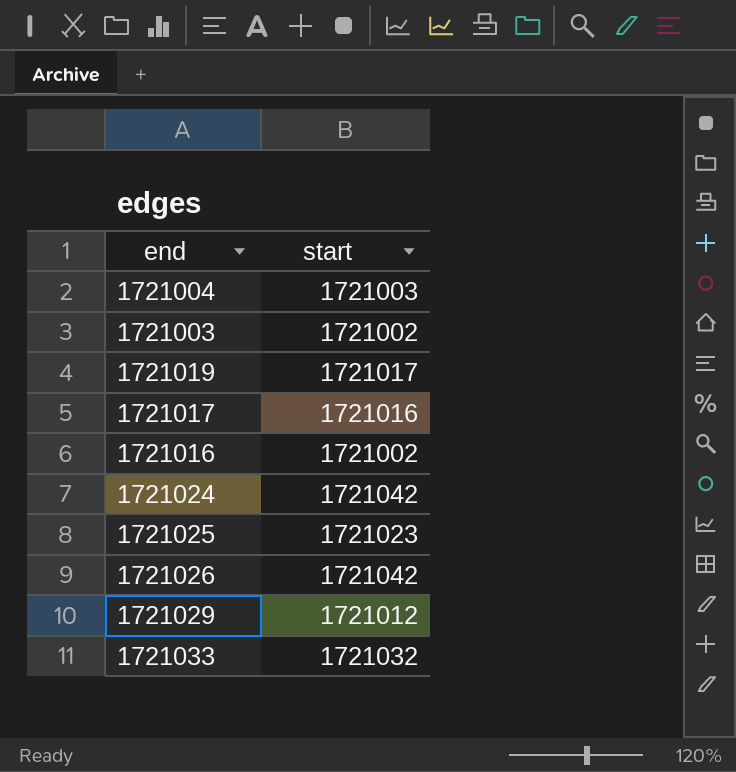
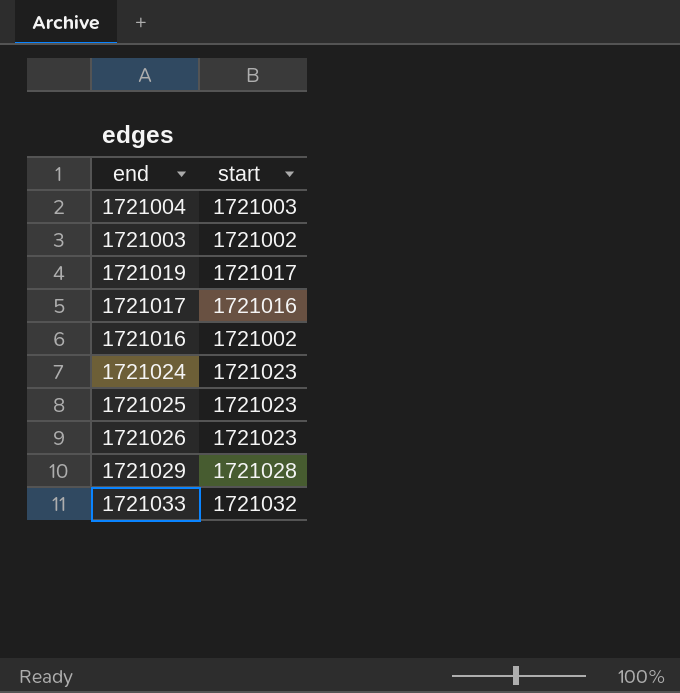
1721024 | start: 1721042 -> 1721023
1721026 | start: 1721042 -> 1721023
1721029 | start: 1721012 -> 1721028

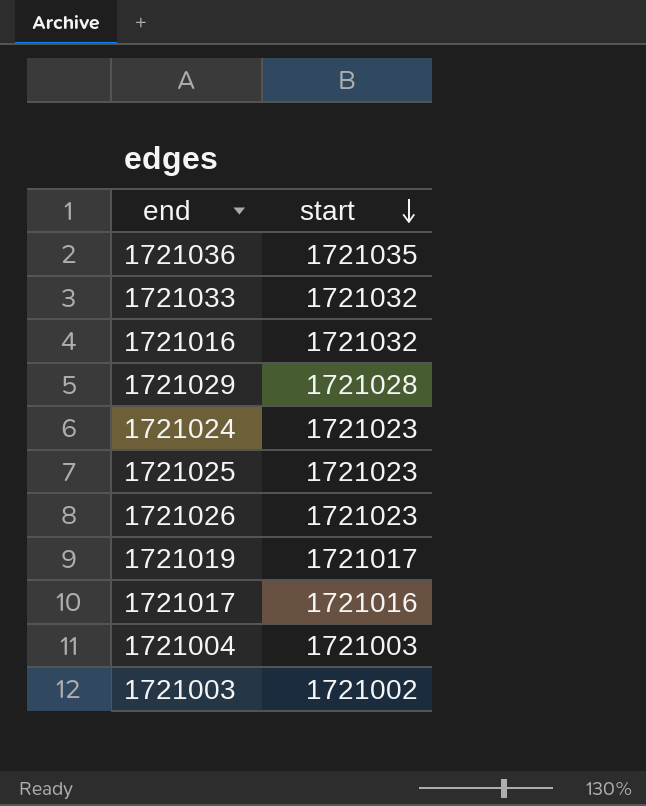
row order: none -> start descending
row 1721036: none -> 1721035
1721016 | start: 1721002 -> 1721032

